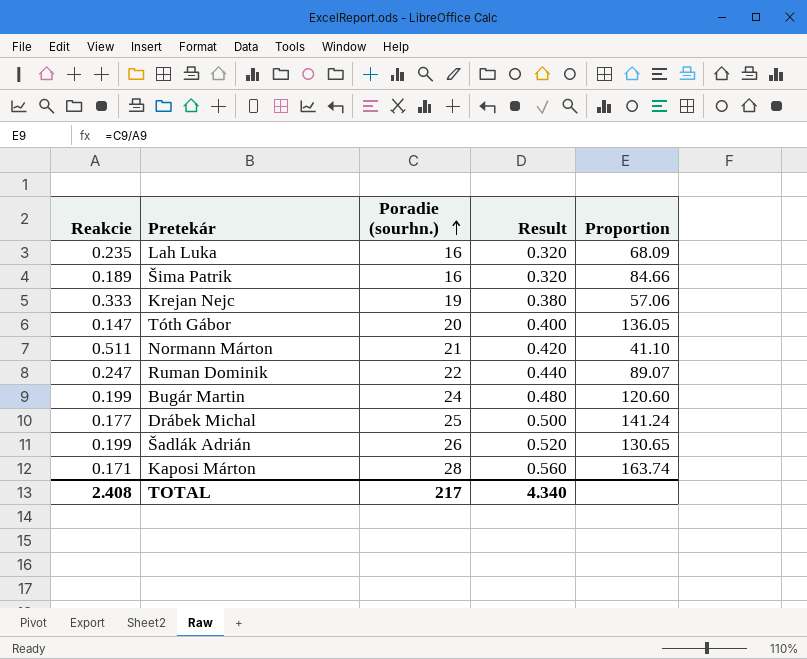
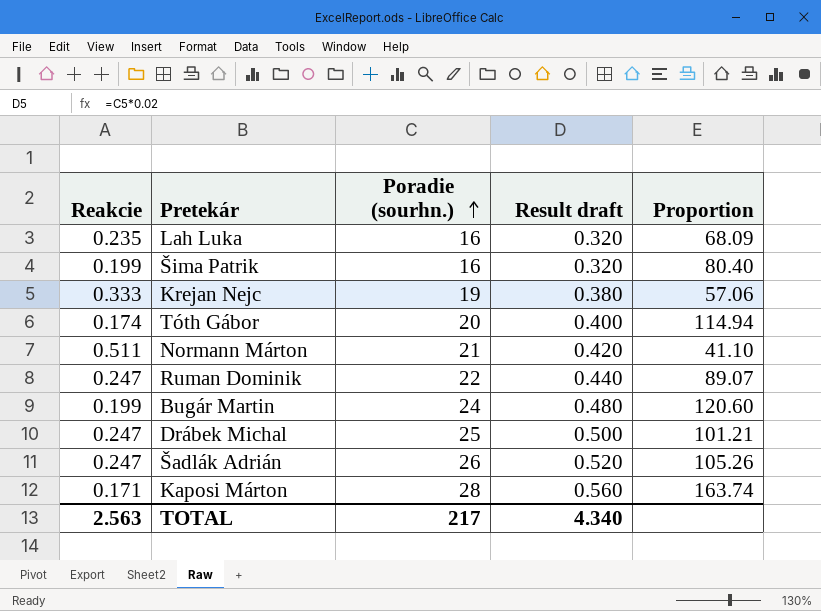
column name: Result -> Result draft
Šima Patrik | Reakcie: 0.189 -> 0.199
Šima Patrik | Proportion: 84.66 -> 80.40
Tóth Gábor | Reakcie: 0.147 -> 0.174
Tóth Gábor | Proportion: 136.05 -> 114.94
Drábek Michal | Reakcie: 0.177 -> 0.247
Drábek Michal | Proportion: 141.24 -> 101.21
Šadlák Adrián | Reakcie: 0.199 -> 0.247
Šadlák Adrián | Proportion: 130.65 -> 105.26
TOTAL | Reakcie: 2.408 -> 2.563

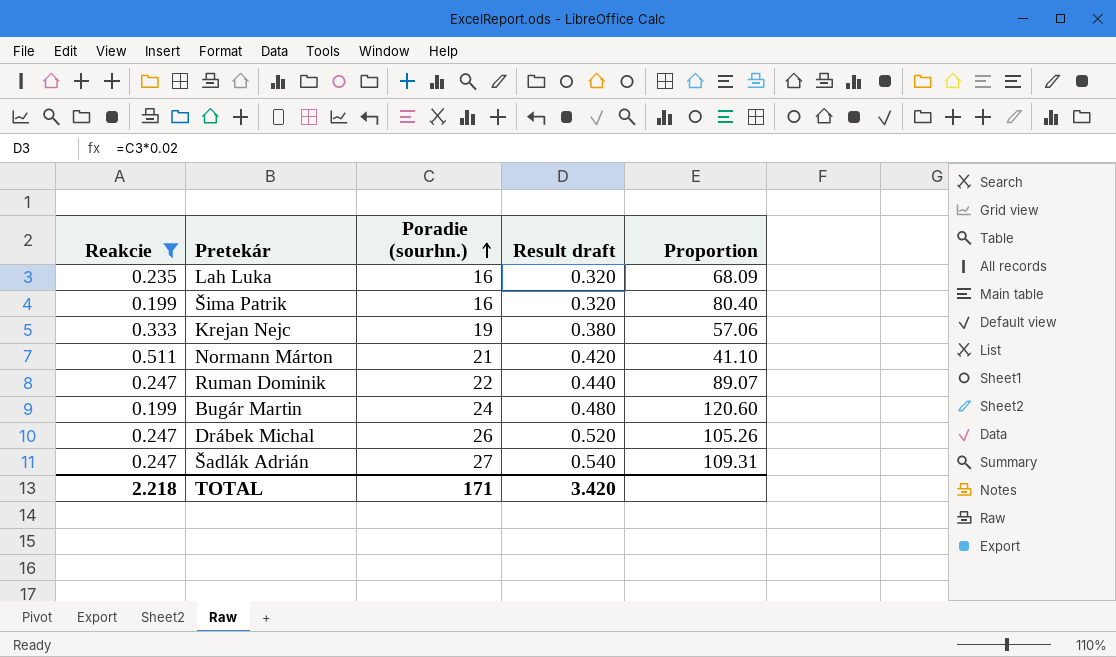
filter: none -> Reakcie >= 0.199
Drábek Michal | Poradie (sourhn.): 25 -> 26
Drábek Michal | Result draft: 0.500 -> 0.520
Drábek Michal | Proportion: 101.21 -> 105.26
Šadlák Adrián | Poradie (sourhn.): 26 -> 27
Šadlák Adrián | Result draft: 0.520 -> 0.540
Šadlák Adrián | Proportion: 105.26 -> 109.31
TOTAL | Reakcie: 2.563 -> 2.218
TOTAL | Poradie (sourhn.): 217 -> 171
TOTAL | Result draft: 4.340 -> 3.420

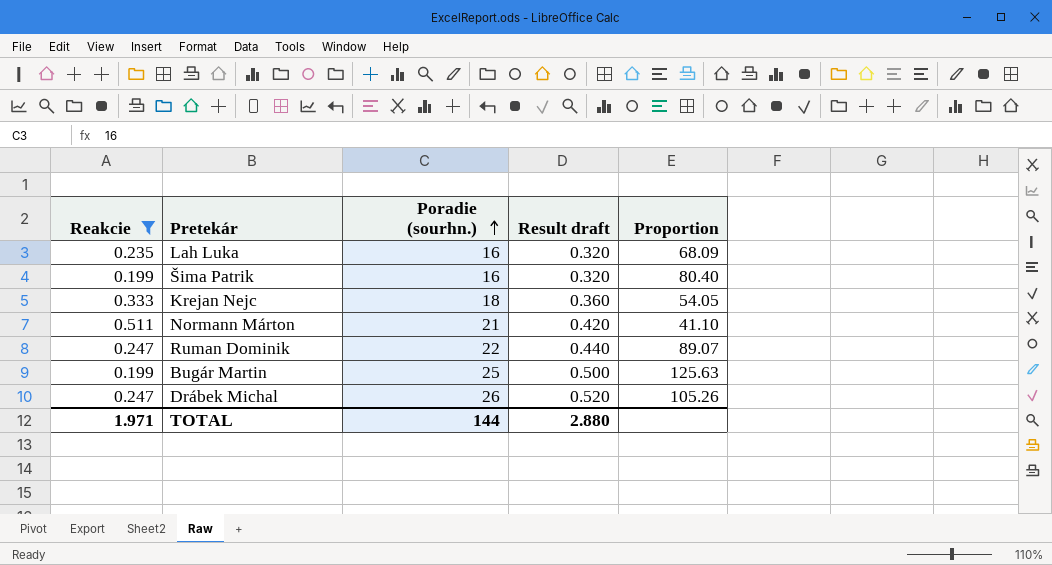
row Šadlák Adrián: 0.247 | 27 | 0.540 | 109.31 -> none
Krejan Nejc | Poradie (sourhn.): 19 -> 18
Krejan Nejc | Result draft: 0.380 -> 0.360
Krejan Nejc | Proportion: 57.06 -> 54.05
Bugár Martin | Poradie (sourhn.): 24 -> 25
Bugár Martin | Result draft: 0.480 -> 0.500
Bugár Martin | Proportion: 120.60 -> 125.63
TOTAL | Reakcie: 2.218 -> 1.971
TOTAL | Poradie (sourhn.): 171 -> 144
TOTAL | Result draft: 3.420 -> 2.880

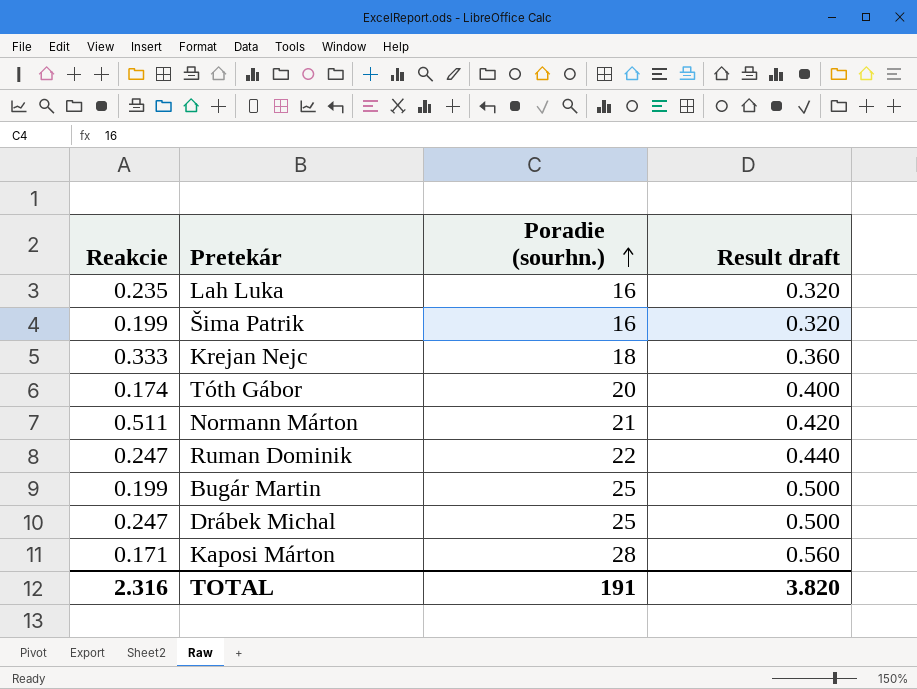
filter: Reakcie >= 0.199 -> none
column Proportion | formula: [Poradie (sourhn.)] / [Reakcie] -> none
Drábek Michal | Poradie (sourhn.): 26 -> 25
Drábek Michal | Result draft: 0.520 -> 0.500
TOTAL | Reakcie: 1.971 -> 2.316
TOTAL | Poradie (sourhn.): 144 -> 191
TOTAL | Result draft: 2.880 -> 3.820

